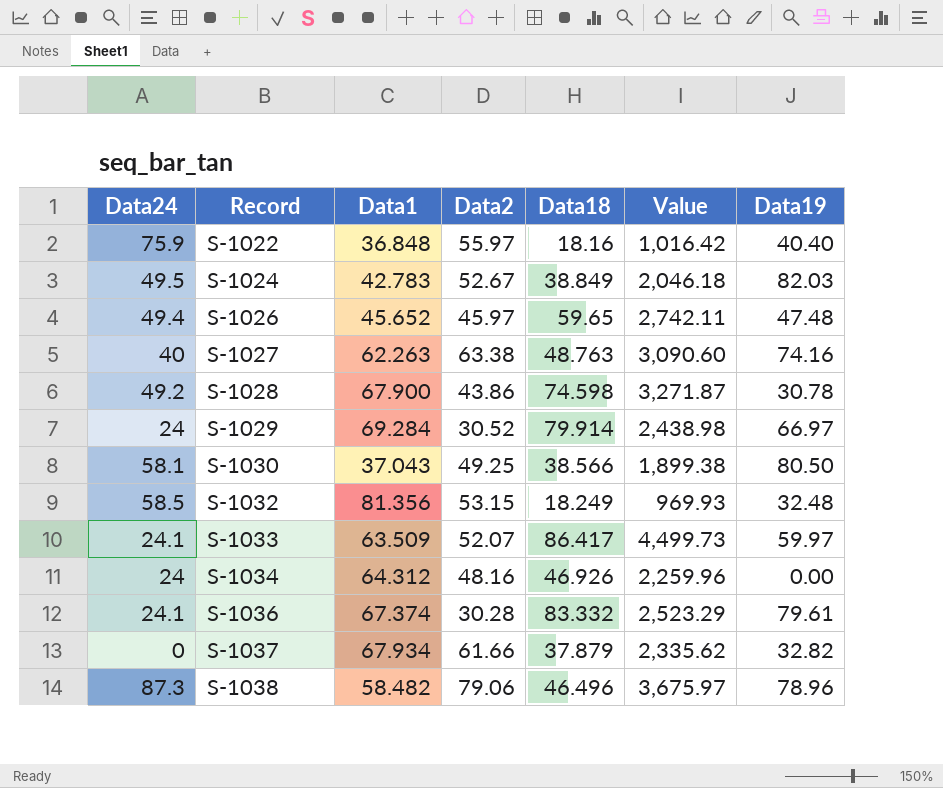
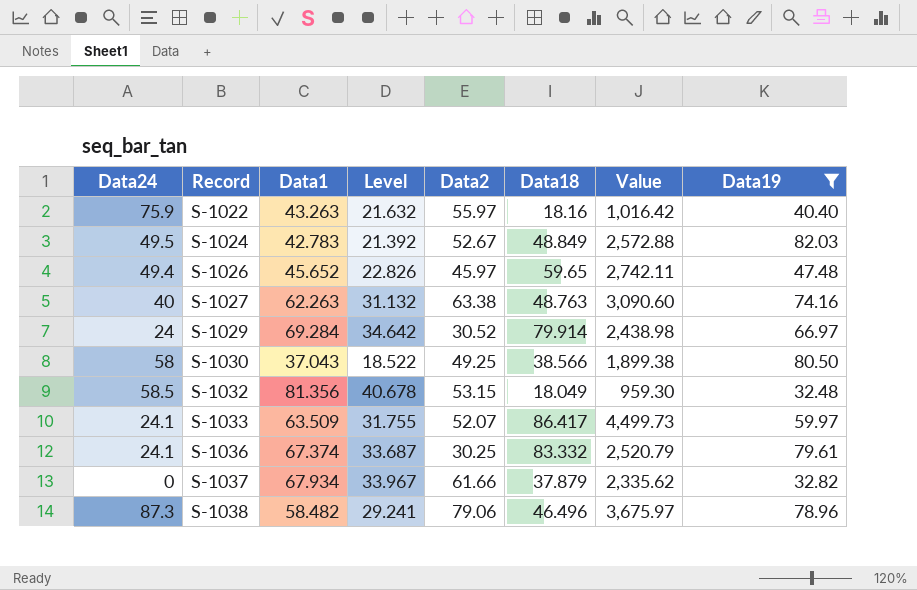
filter: none -> Data19 >= 32.48
column Level | formula: none -> [Data1] * 0.5
S-1022 | Data1: 36.848 -> 43.263
S-1024 | Data18: 38.849 -> 48.849
S-1024 | Value: 2,046.18 -> 2,572.88
S-1030 | Data24: 58.1 -> 58
S-1032 | Data18: 18.249 -> 18.049
S-1032 | Value: 969.93 -> 959.30
S-1036 | Data2: 30.28 -> 30.25
S-1036 | Value: 2,523.29 -> 2,520.79

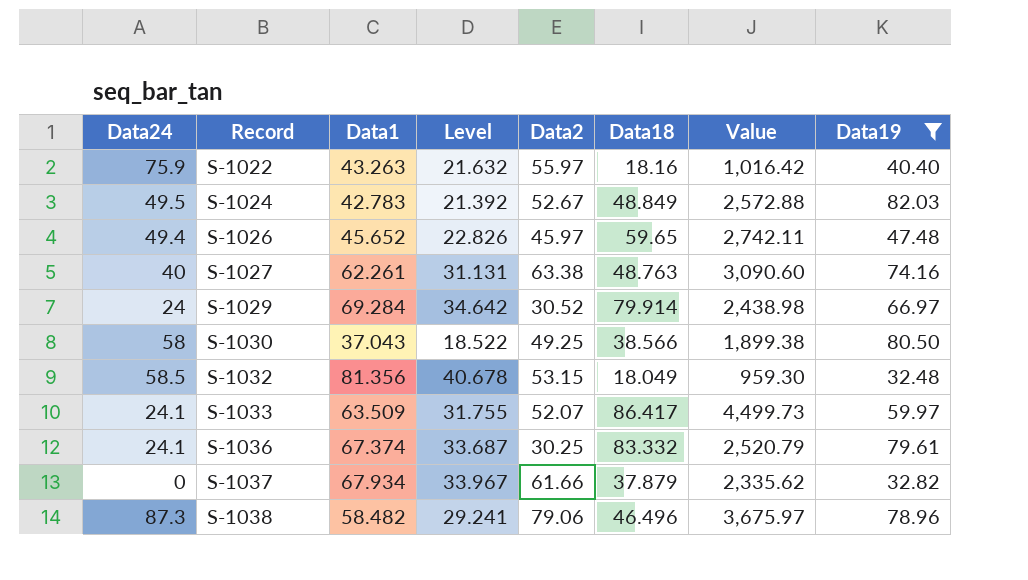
S-1027 | Data1: 62.263 -> 62.261
S-1027 | Level: 31.132 -> 31.131

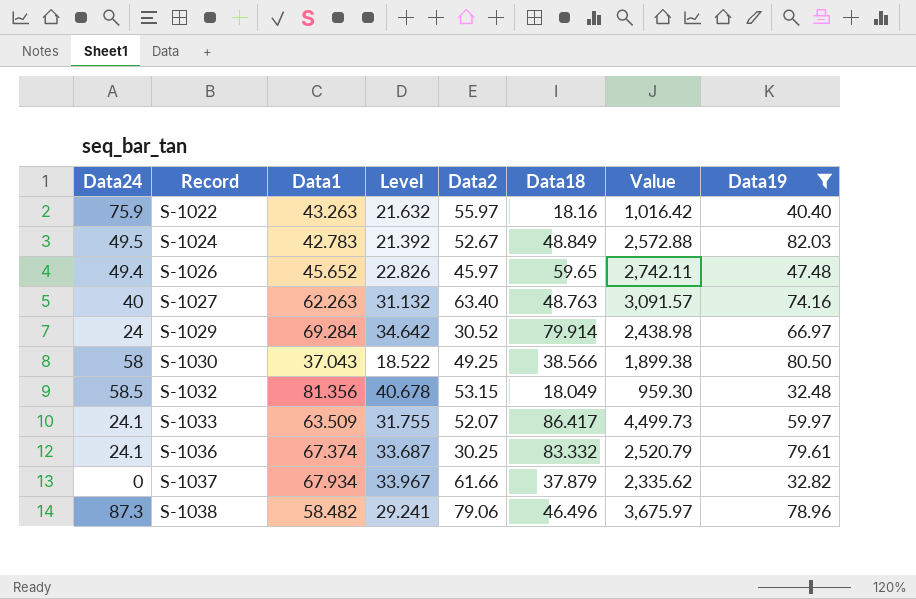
S-1027 | Data1: 62.261 -> 62.263
S-1027 | Level: 31.131 -> 31.132
S-1027 | Data2: 63.38 -> 63.40
S-1027 | Value: 3,090.60 -> 3,091.57

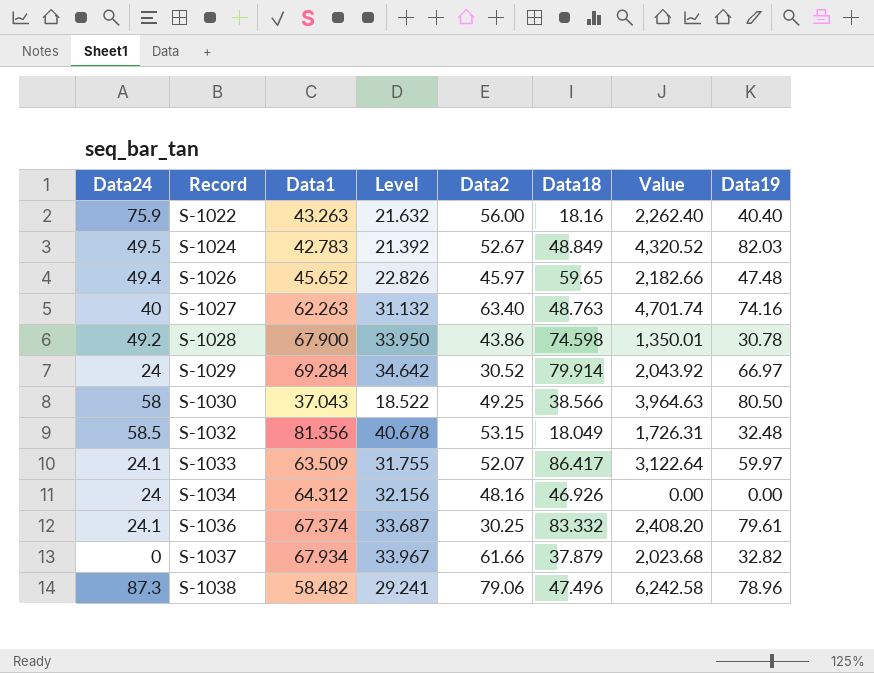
filter: Data19 >= 32.48 -> none
column Value | formula: [Data2] * [Data18] -> [Data2] * [Data19]
S-1022 | Data2: 55.97 -> 56.00
S-1038 | Data18: 46.496 -> 47.496

